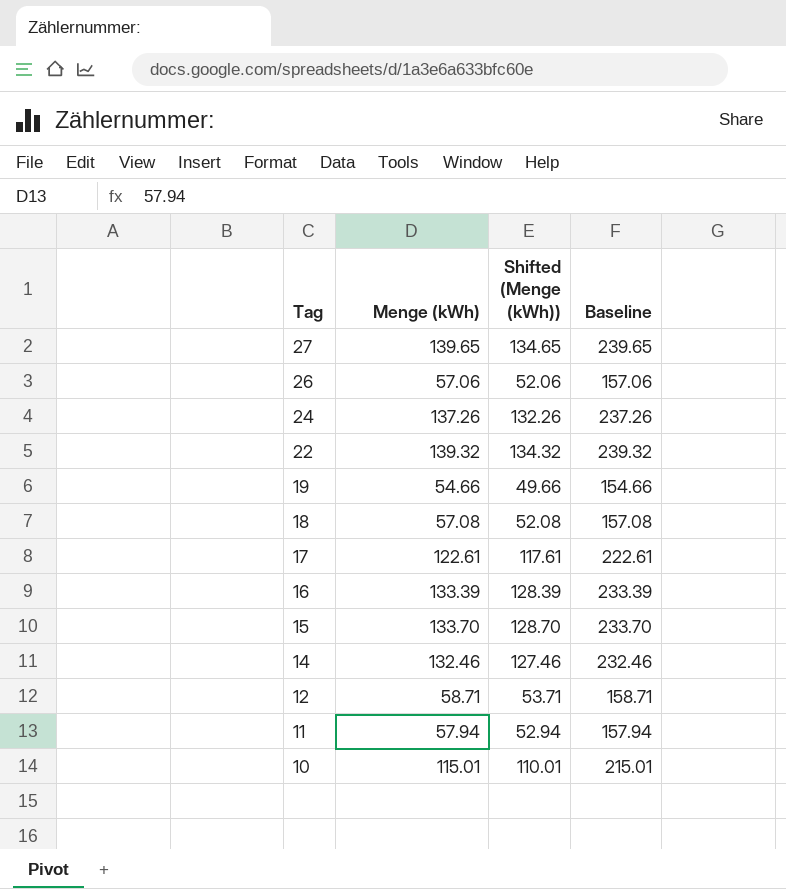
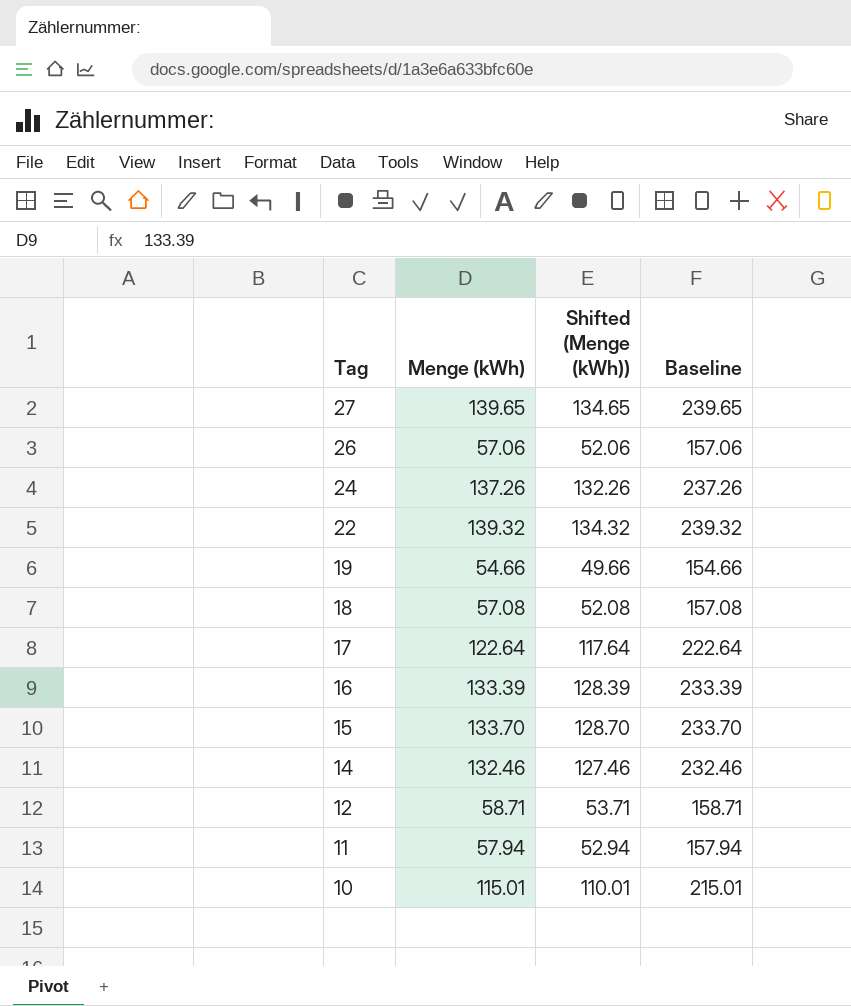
17 | Menge (kWh): 122.61 -> 122.64
17 | Shifted (Menge (kWh)): 117.61 -> 117.64
17 | Baseline: 222.61 -> 222.64

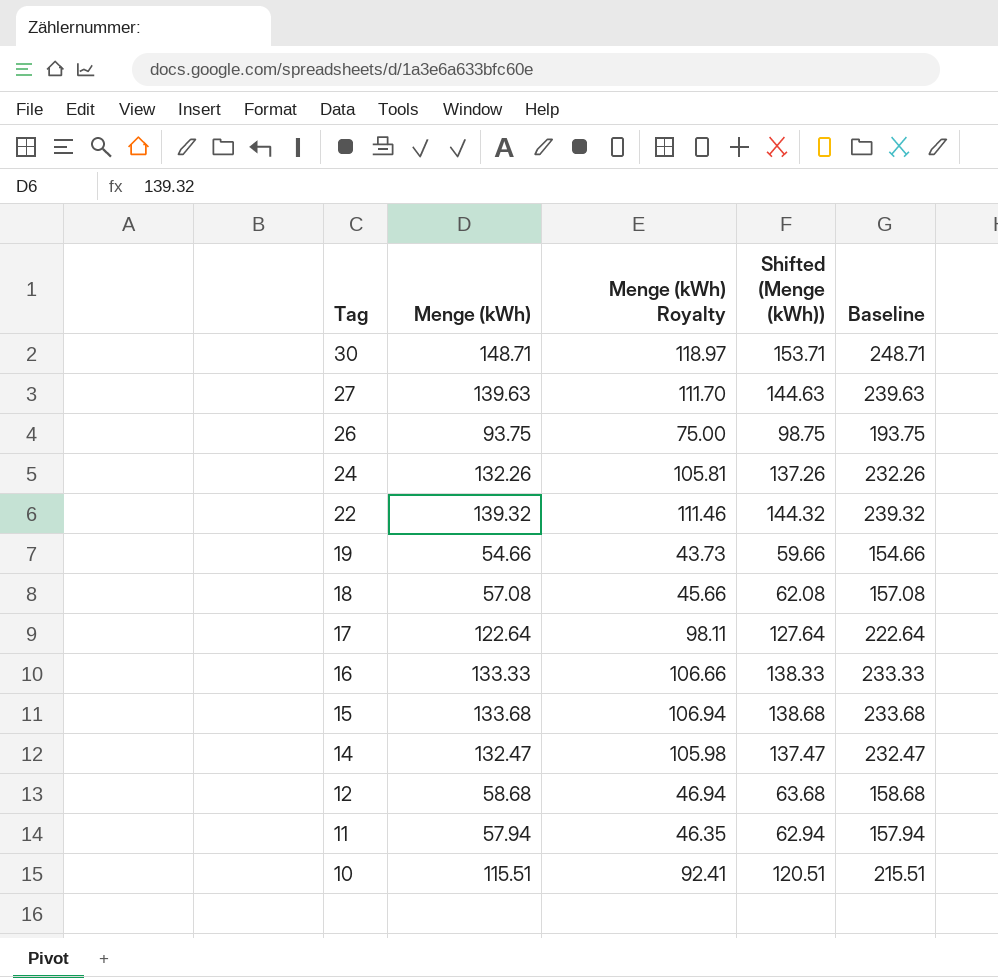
column Menge (kWh) Royalty | formula: none -> [Menge (kWh)] * 0.8
column Shifted (Menge (kWh)) | formula: [Menge (kWh)] - 5 -> [Menge (kWh)] + 5
row 30: none -> 148.71 | 118.97 | 153.71 | 248.71
27 | Menge (kWh): 139.65 -> 139.63
27 | Baseline: 239.65 -> 239.63
26 | Menge (kWh): 57.06 -> 93.75
26 | Baseline: 157.06 -> 193.75
24 | Menge (kWh): 137.26 -> 132.26
24 | Baseline: 237.26 -> 232.26
16 | Menge (kWh): 133.39 -> 133.33
16 | Baseline: 233.39 -> 233.33
15 | Menge (kWh): 133.70 -> 133.68
15 | Baseline: 233.70 -> 233.68
14 | Menge (kWh): 132.46 -> 132.47
14 | Baseline: 232.46 -> 232.47
12 | Menge (kWh): 58.71 -> 58.68
12 | Baseline: 158.71 -> 158.68
10 | Menge (kWh): 115.01 -> 115.51
10 | Baseline: 215.01 -> 215.51

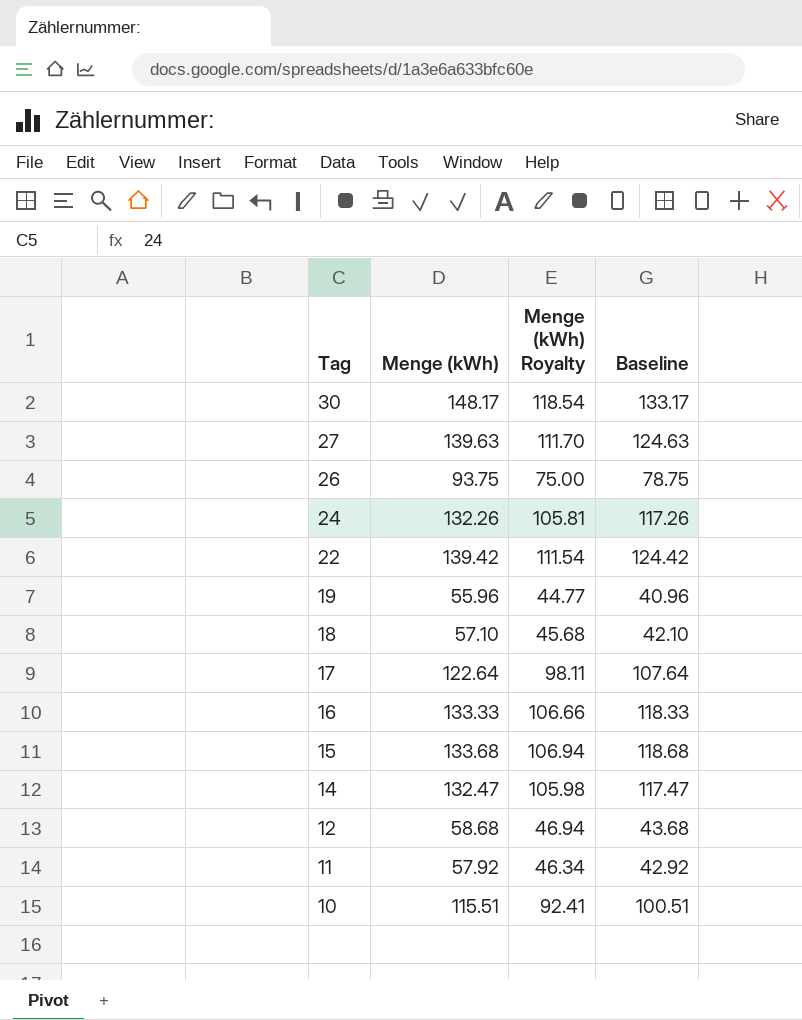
column Shifted (Menge (kWh)) | formula: [Menge (kWh)] + 5 -> none
column Baseline | formula: [Menge (kWh)] + 100 -> [Menge (kWh)] - 15
30 | Menge (kWh): 148.71 -> 148.17
30 | Menge (kWh) Royalty: 118.97 -> 118.54
22 | Menge (kWh): 139.32 -> 139.42
22 | Menge (kWh) Royalty: 111.46 -> 111.54
19 | Menge (kWh): 54.66 -> 55.96
19 | Menge (kWh) Royalty: 43.73 -> 44.77
18 | Menge (kWh): 57.08 -> 57.10
18 | Menge (kWh) Royalty: 45.66 -> 45.68
11 | Menge (kWh): 57.94 -> 57.92
11 | Menge (kWh) Royalty: 46.35 -> 46.34

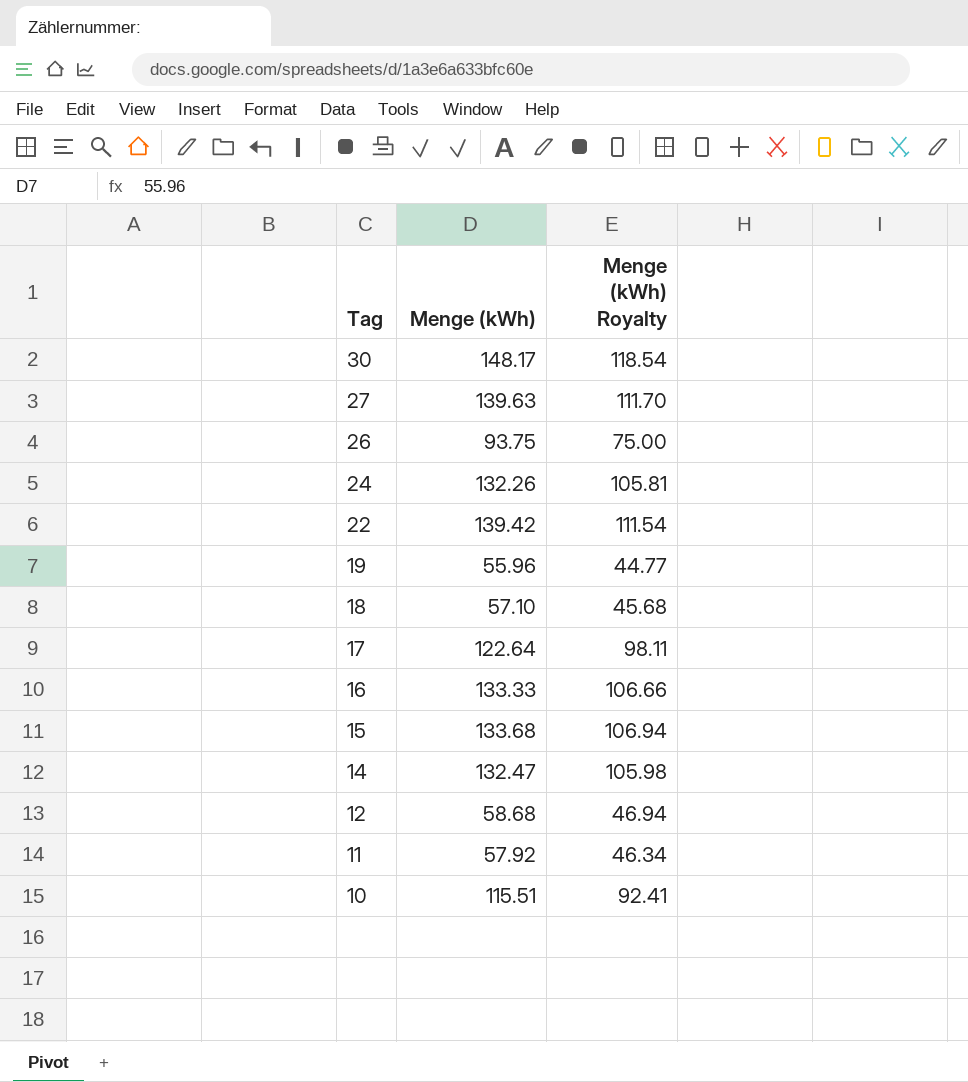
column Baseline | formula: [Menge (kWh)] - 15 -> none

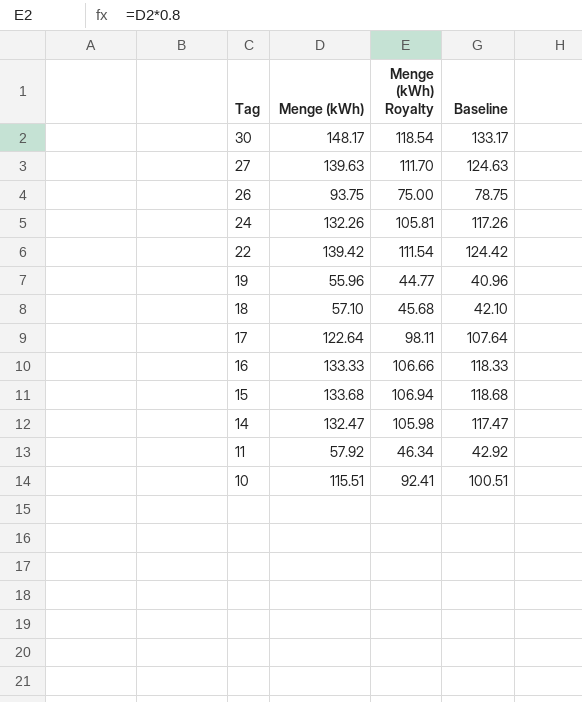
column Baseline | formula: none -> [Menge (kWh)] - 15
row 12: 58.68 | 46.94 -> none

